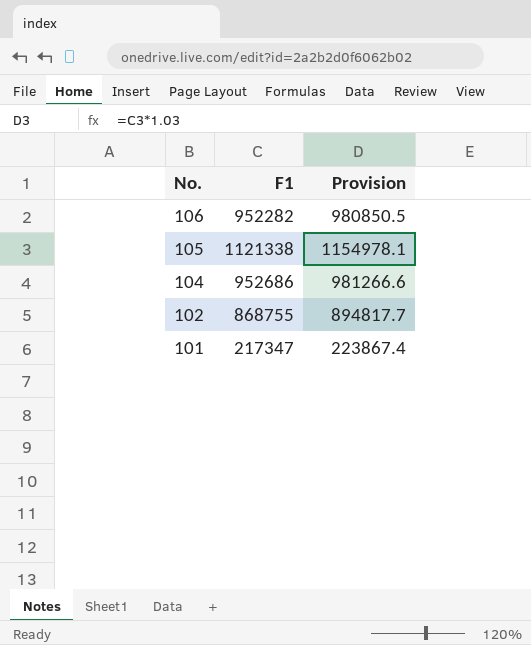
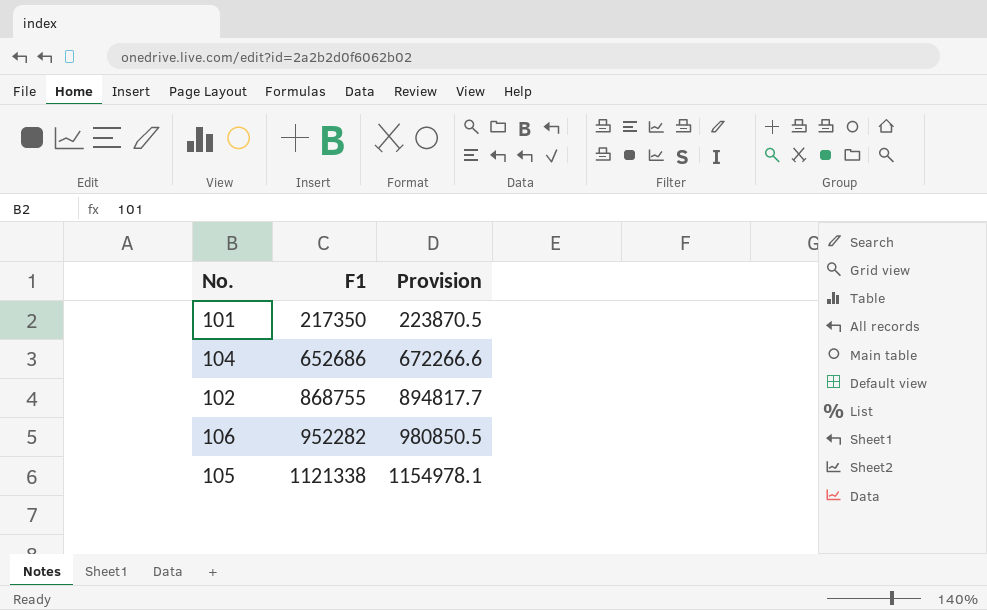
row order: No. descending -> F1 ascending
101 | F1: 217347 -> 217350
101 | Provision: 223867.4 -> 223870.5
104 | F1: 952686 -> 652686
104 | Provision: 981266.6 -> 672266.6

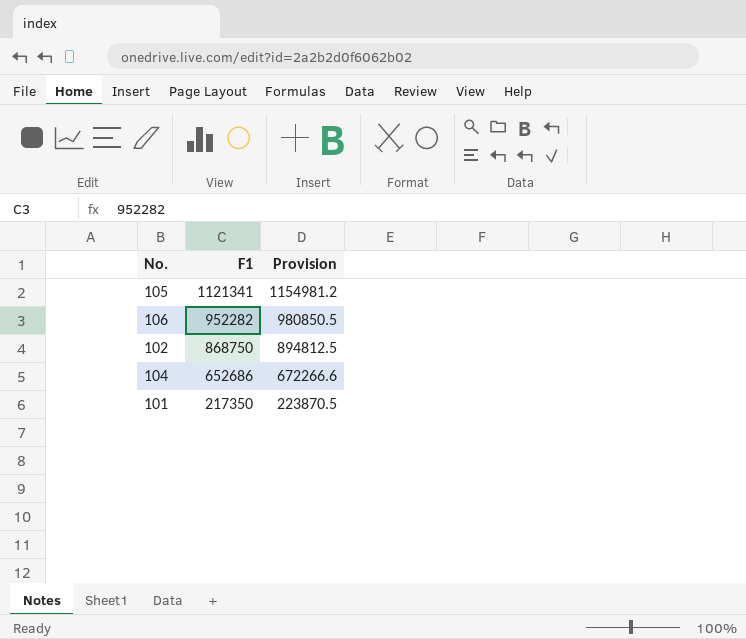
row order: F1 ascending -> F1 descending
105 | F1: 1121338 -> 1121341
105 | Provision: 1154978.1 -> 1154981.2
102 | F1: 868755 -> 868750
102 | Provision: 894817.7 -> 894812.5

